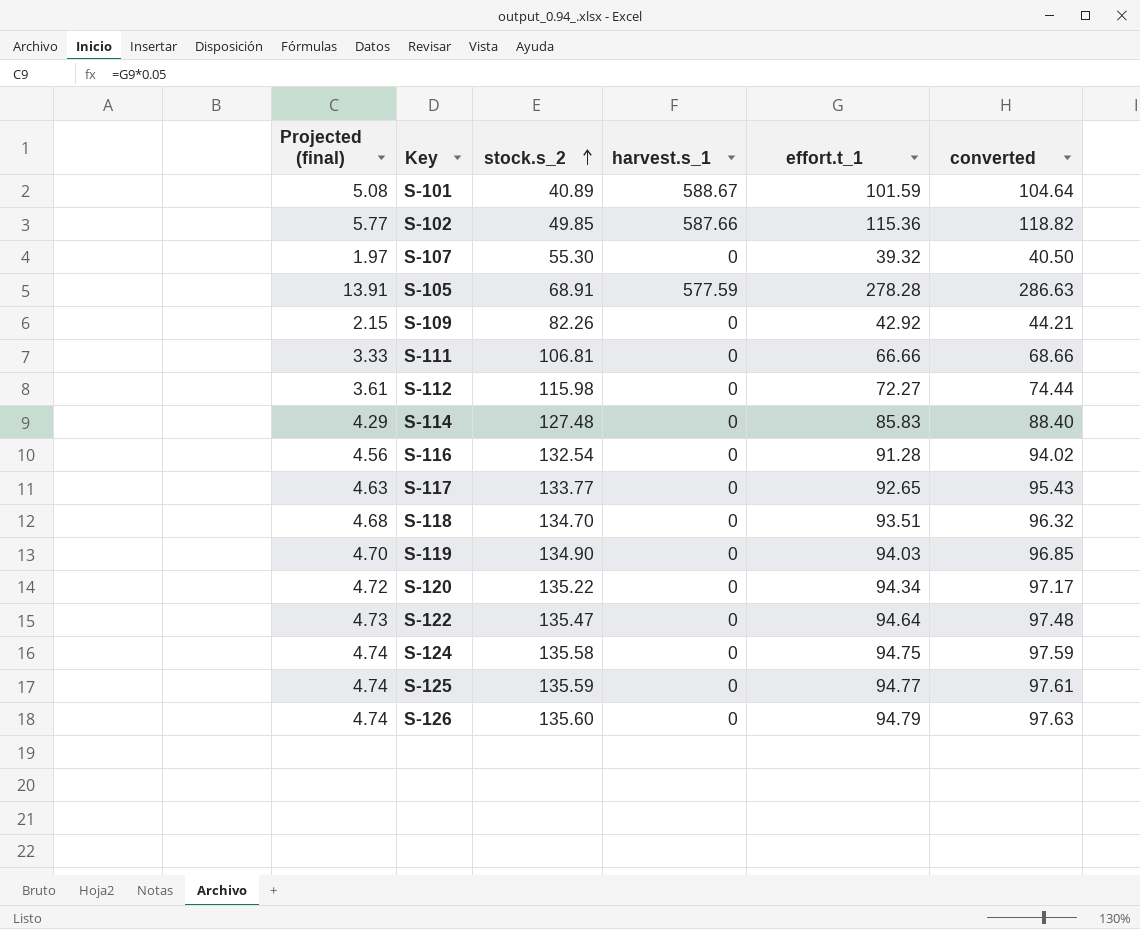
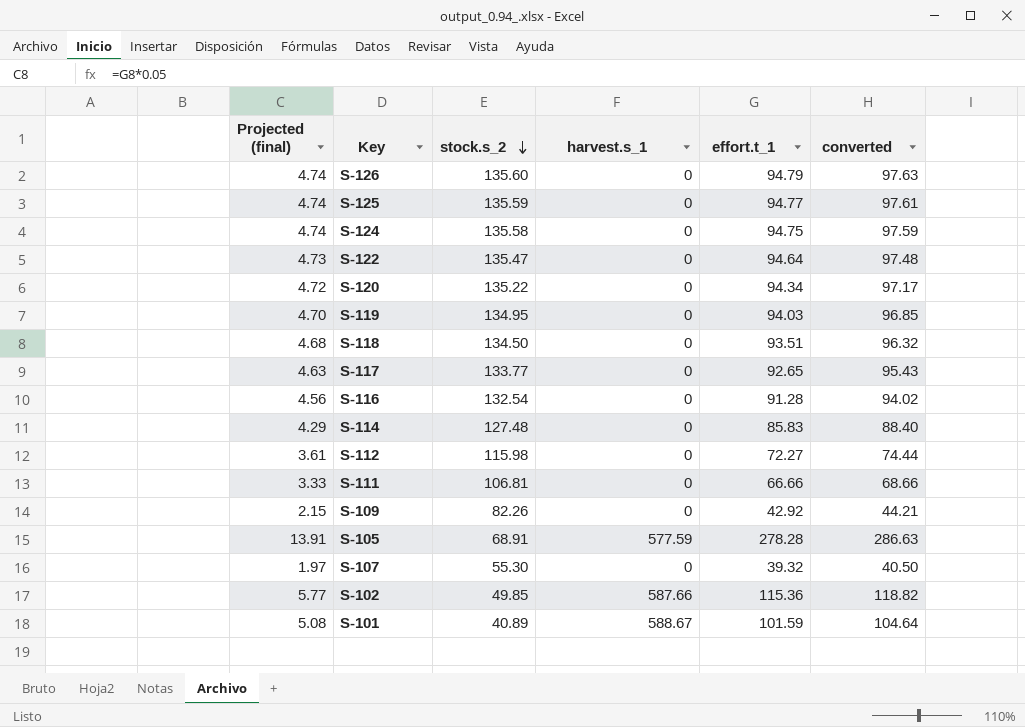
row order: stock.s_2 ascending -> stock.s_2 descending
S-119 | stock.s_2: 134.90 -> 134.95
S-118 | stock.s_2: 134.70 -> 134.50

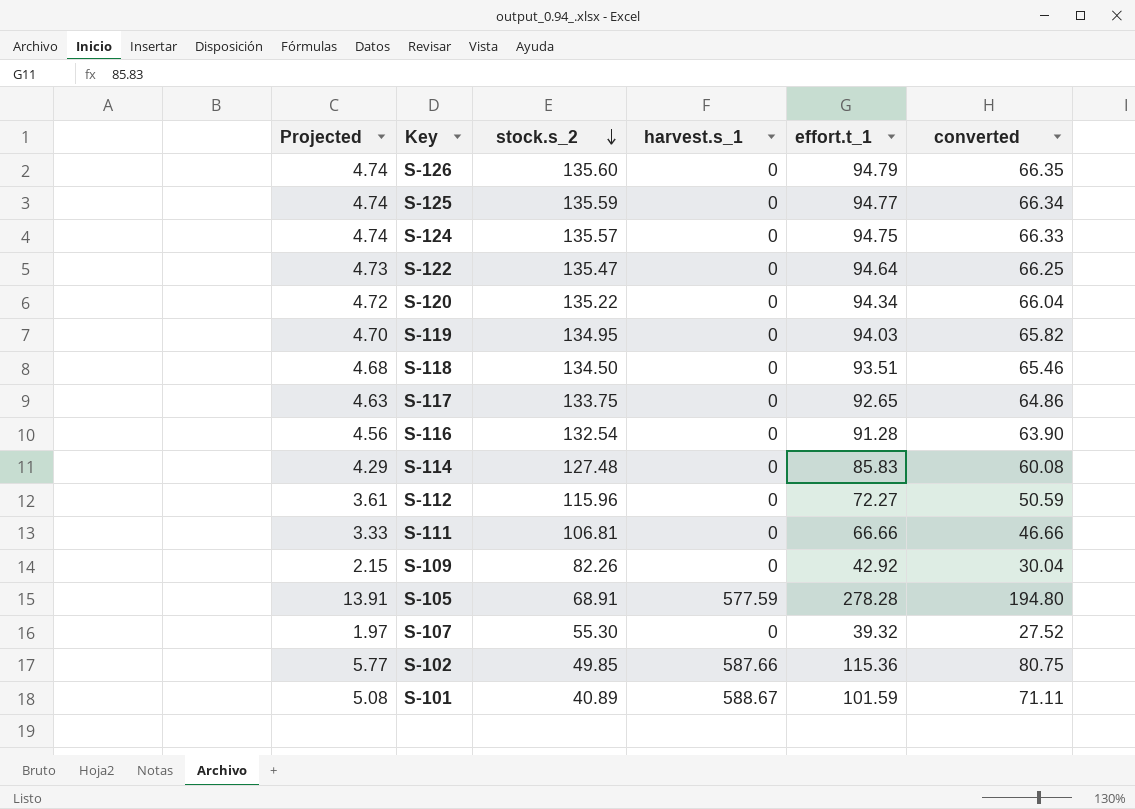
column name: Projected (final) -> Projected
column converted | formula: [effort.t_1] * 1.03 -> [effort.t_1] * 0.7
S-124 | stock.s_2: 135.58 -> 135.57
S-117 | stock.s_2: 133.77 -> 133.75
S-112 | stock.s_2: 115.98 -> 115.96

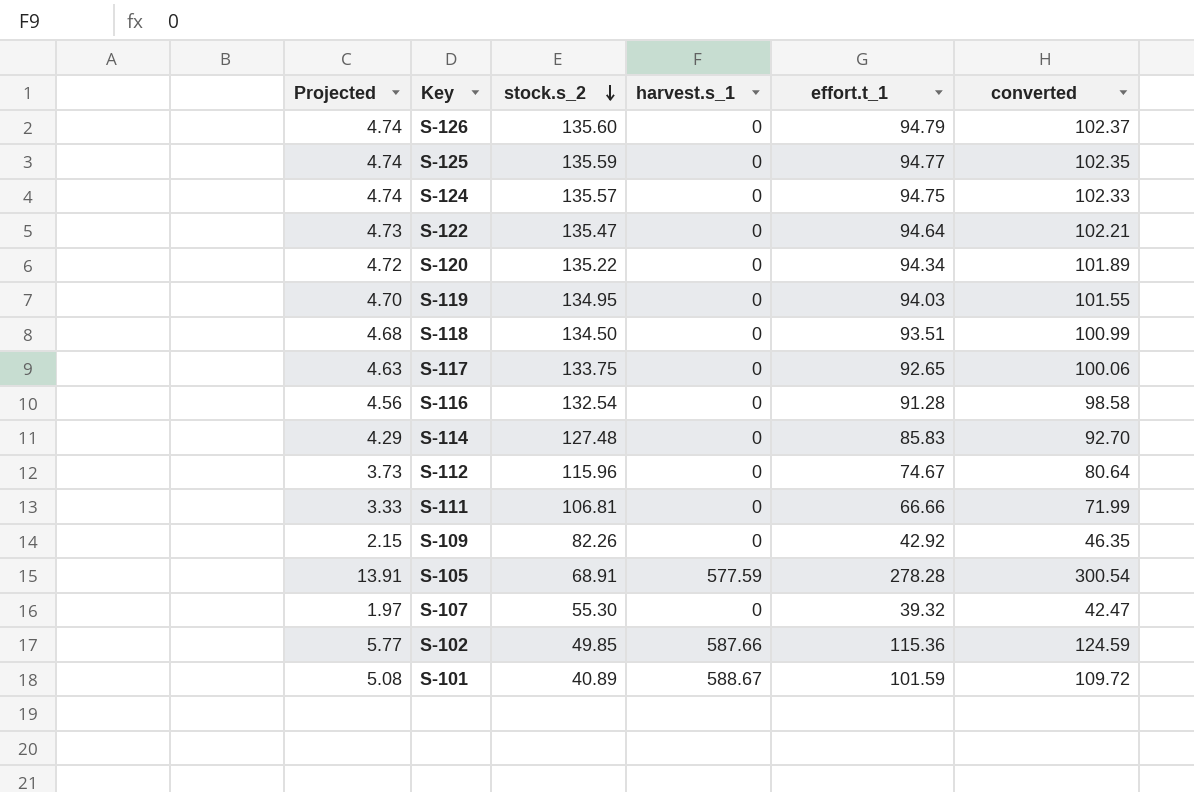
column converted | formula: [effort.t_1] * 0.7 -> [effort.t_1] * 1.08
S-112 | Projected: 3.61 -> 3.73
S-112 | effort.t_1: 72.27 -> 74.67

